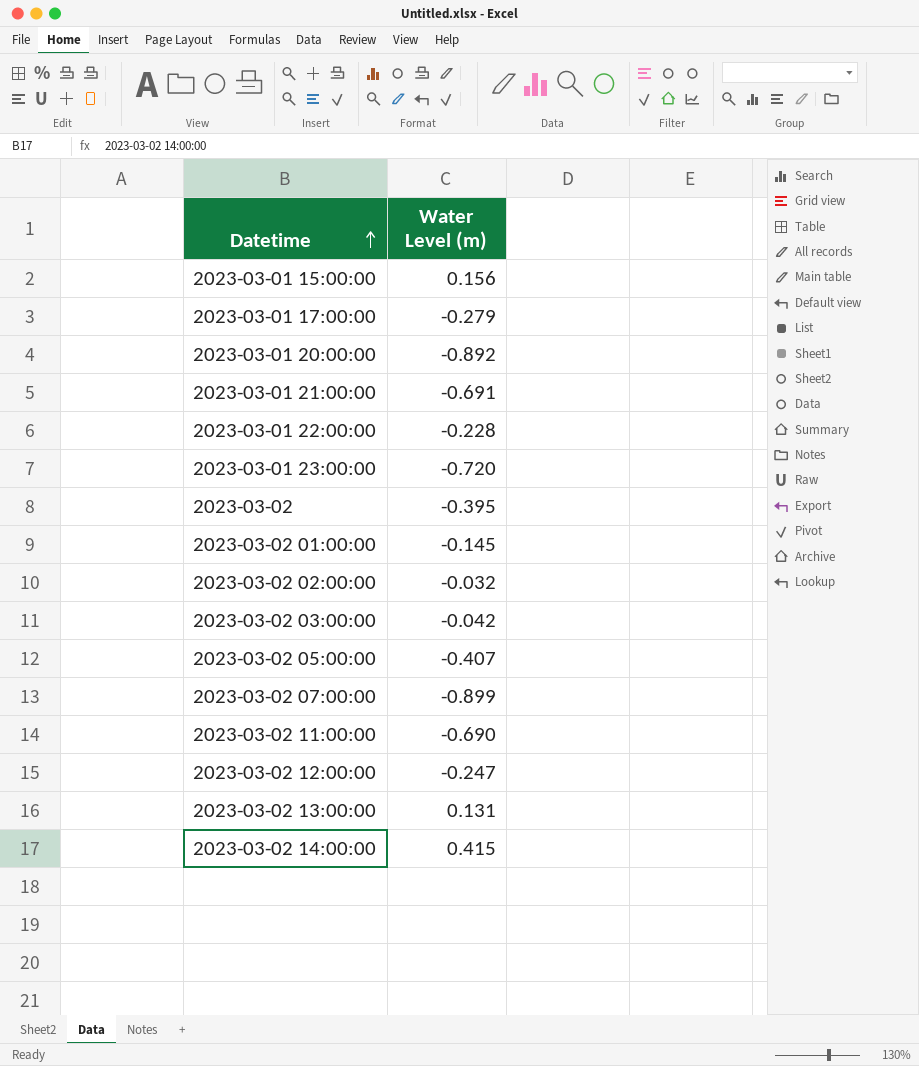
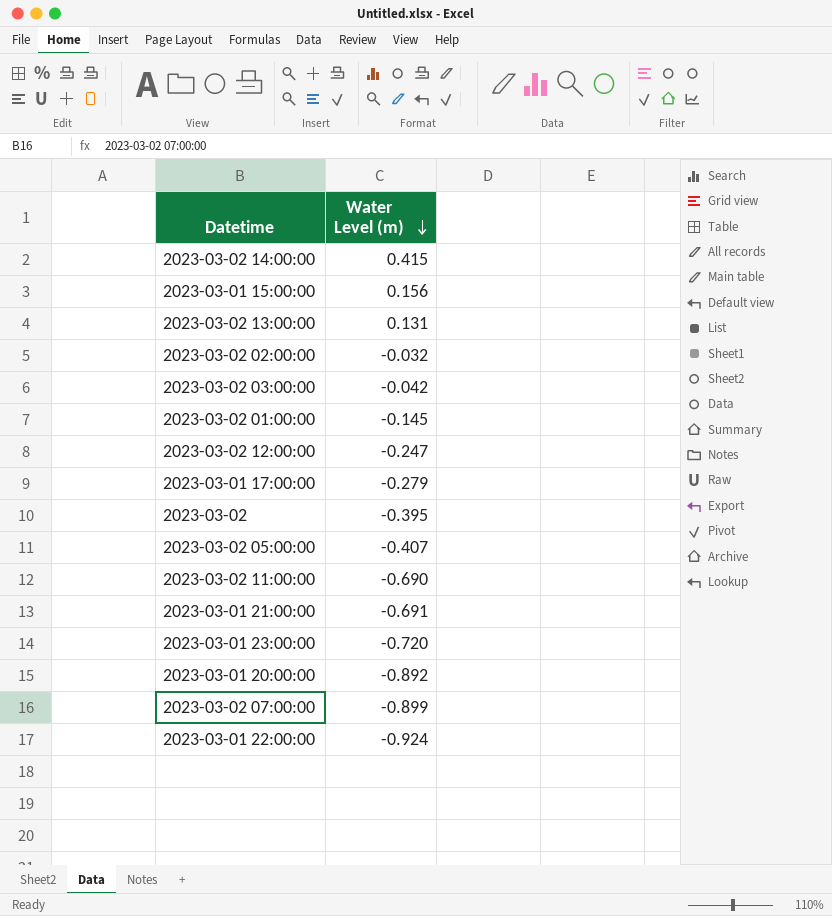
row order: Datetime ascending -> Water Level (m) descending
2023-03-01 22:00:00 | Water Level (m): -0.228 -> -0.924

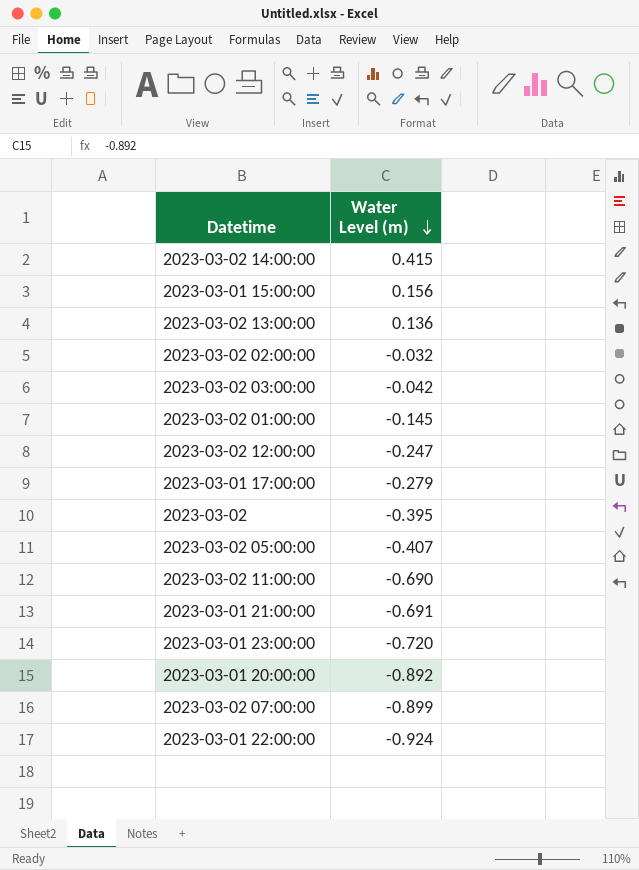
2023-03-02 13:00:00 | Water Level (m): 0.131 -> 0.136

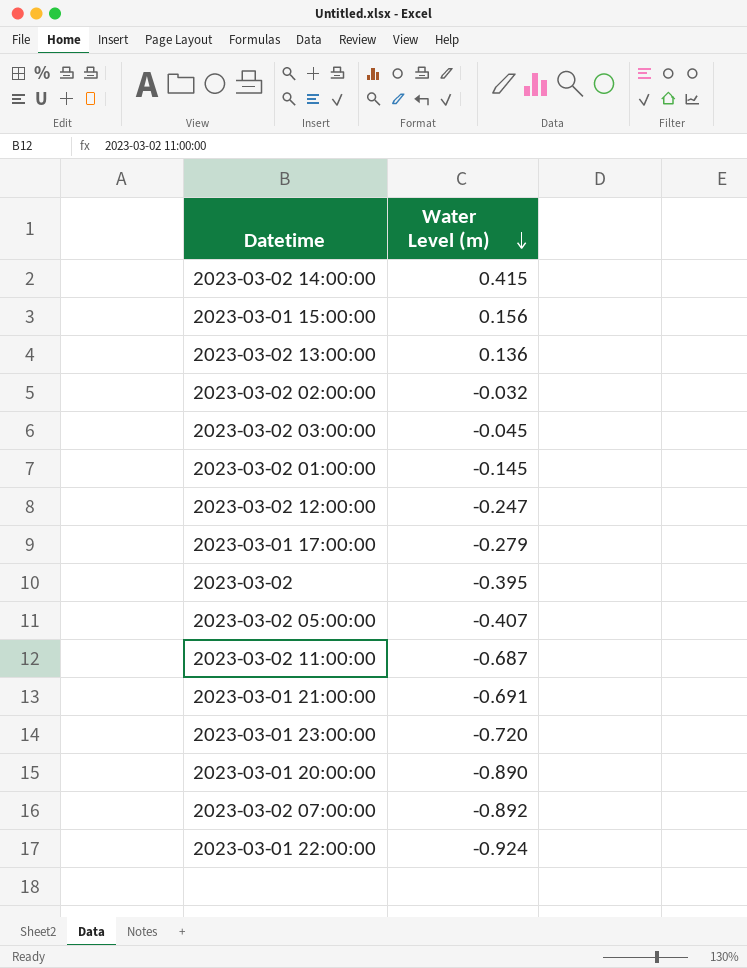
2023-03-02 03:00:00 | Water Level (m): -0.042 -> -0.045
2023-03-02 11:00:00 | Water Level (m): -0.690 -> -0.687
2023-03-01 20:00:00 | Water Level (m): -0.892 -> -0.890
2023-03-02 07:00:00 | Water Level (m): -0.899 -> -0.892

